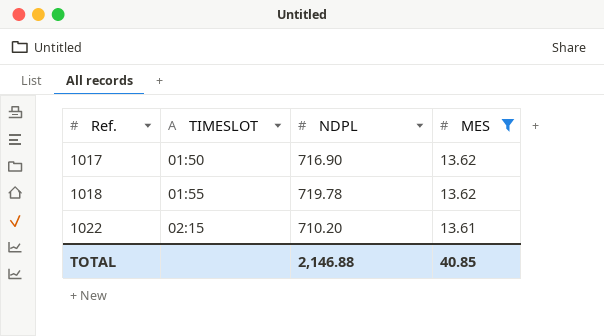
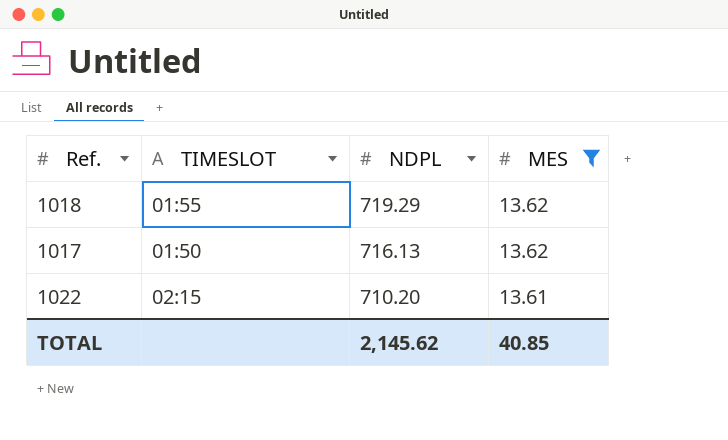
row order: Ref. ascending -> NDPL descending
1018 | NDPL: 719.78 -> 719.29
1017 | NDPL: 716.90 -> 716.13
TOTAL | NDPL: 2,146.88 -> 2,145.62

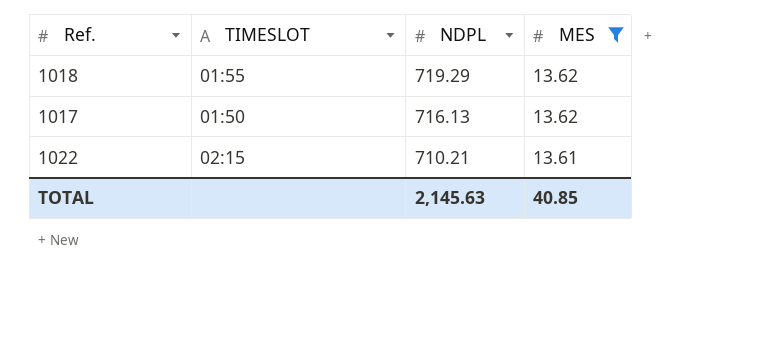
1022 | NDPL: 710.20 -> 710.21
TOTAL | NDPL: 2,145.62 -> 2,145.63

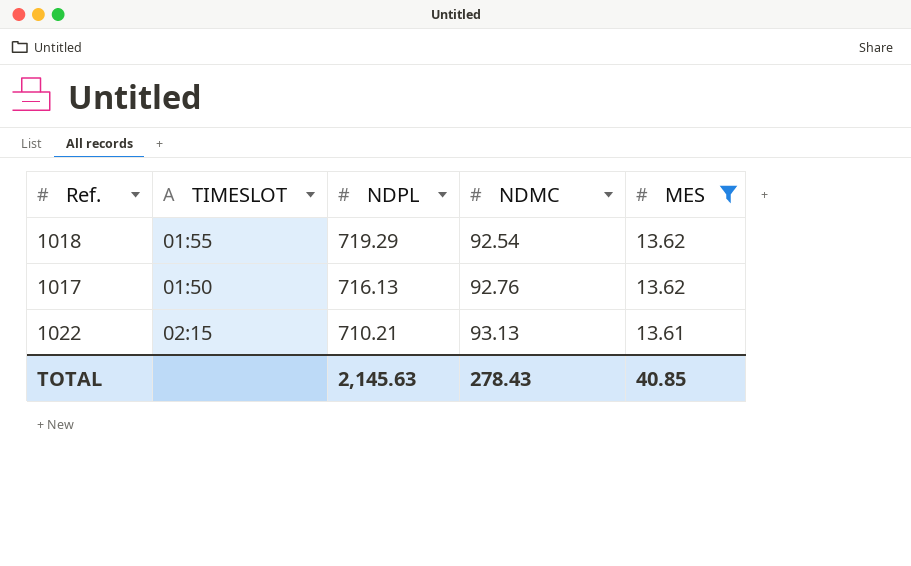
column NDMC | position: none -> 4

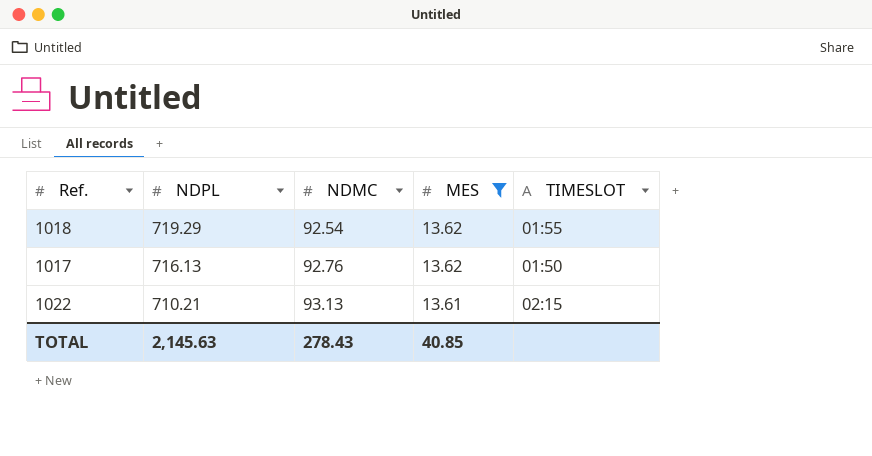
column TIMESLOT | position: 2 -> 5

